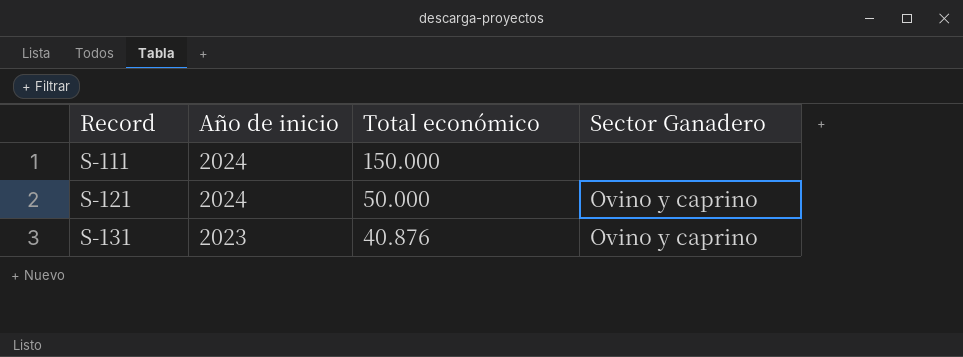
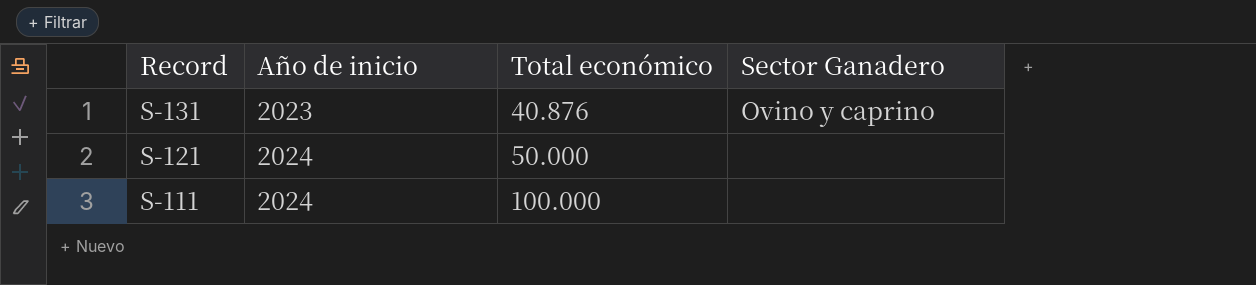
row order: Record ascending -> Record descending
S-121 | Sector Ganadero: Ovino y caprino -> none
S-111 | Total económico: 150.000 -> 100.000

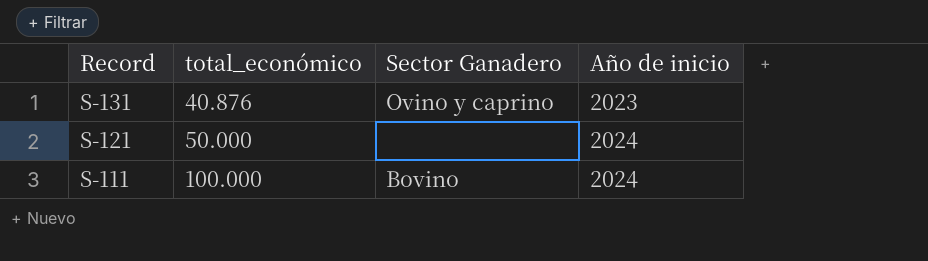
column name: Total económico -> total_económico
column Año de inicio | position: 2 -> 4
S-111 | Sector Ganadero: none -> Bovino

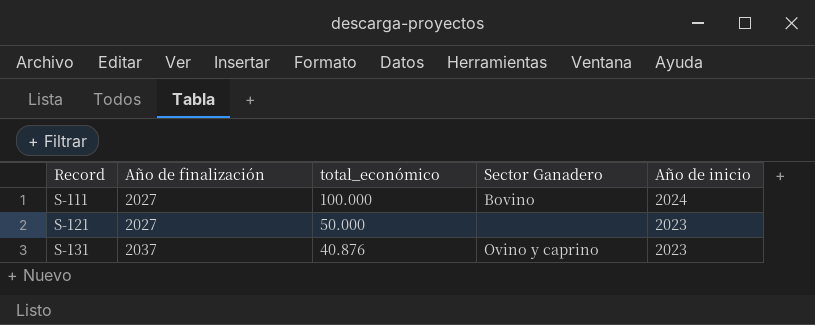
row order: Record descending -> Record ascending
column Año de finalización | position: none -> 2
S-121 | Año de inicio: 2024 -> 2023

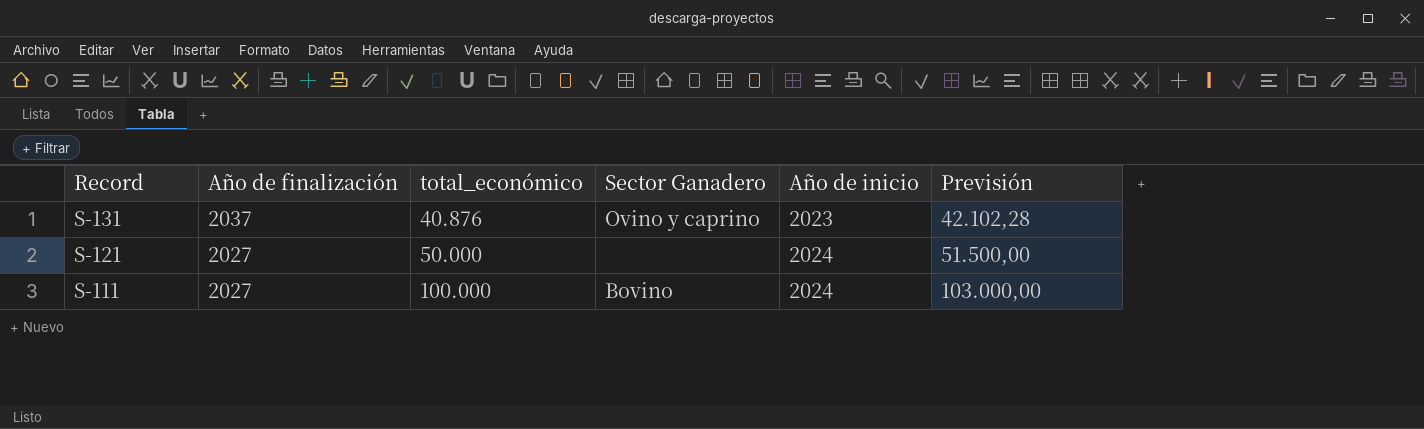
row order: Record ascending -> Record descending
column Previsión | formula: none -> [total_económico] * 1,03
S-121 | Año de inicio: 2023 -> 2024

